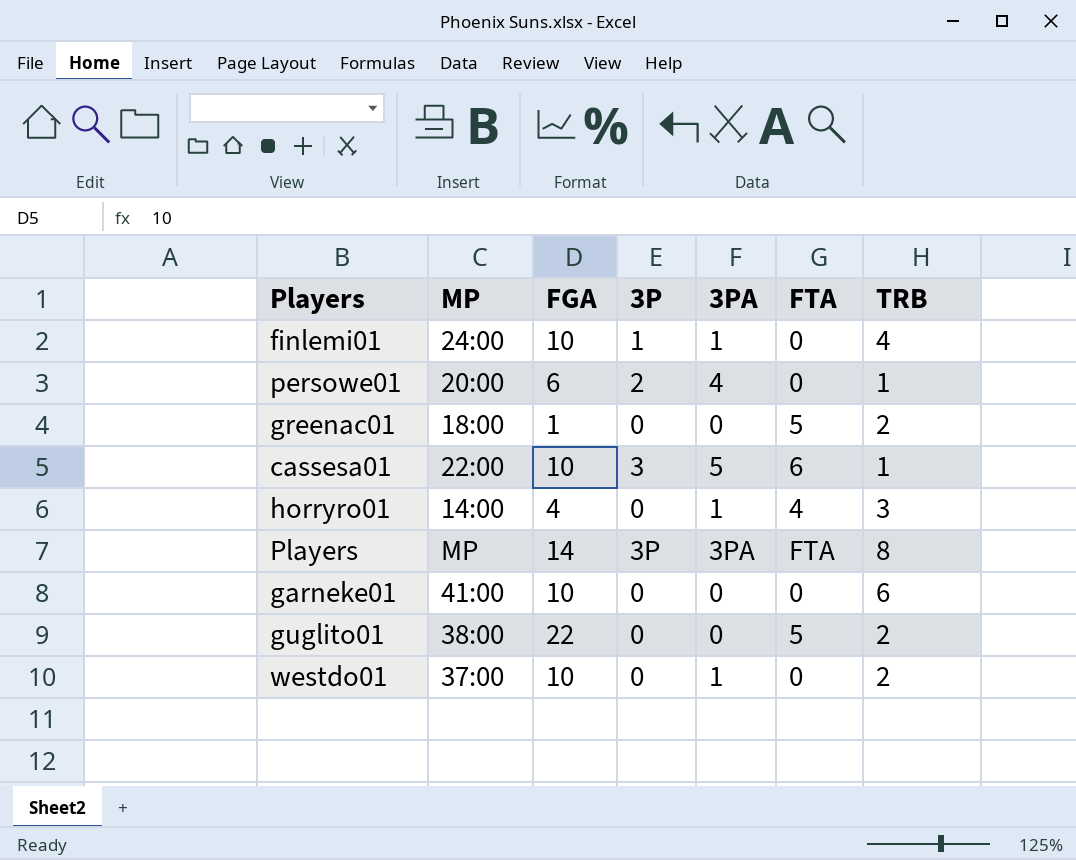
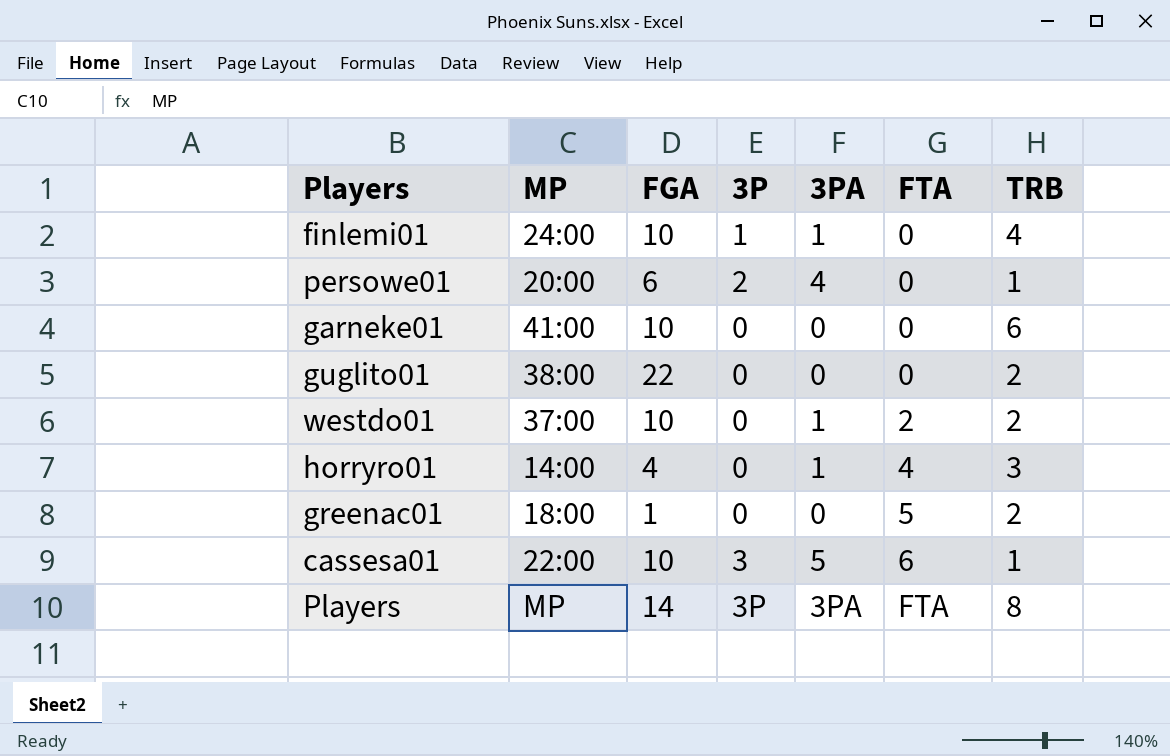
row order: none -> FTA ascending
guglito01 | FTA: 5 -> 0
westdo01 | FTA: 0 -> 2

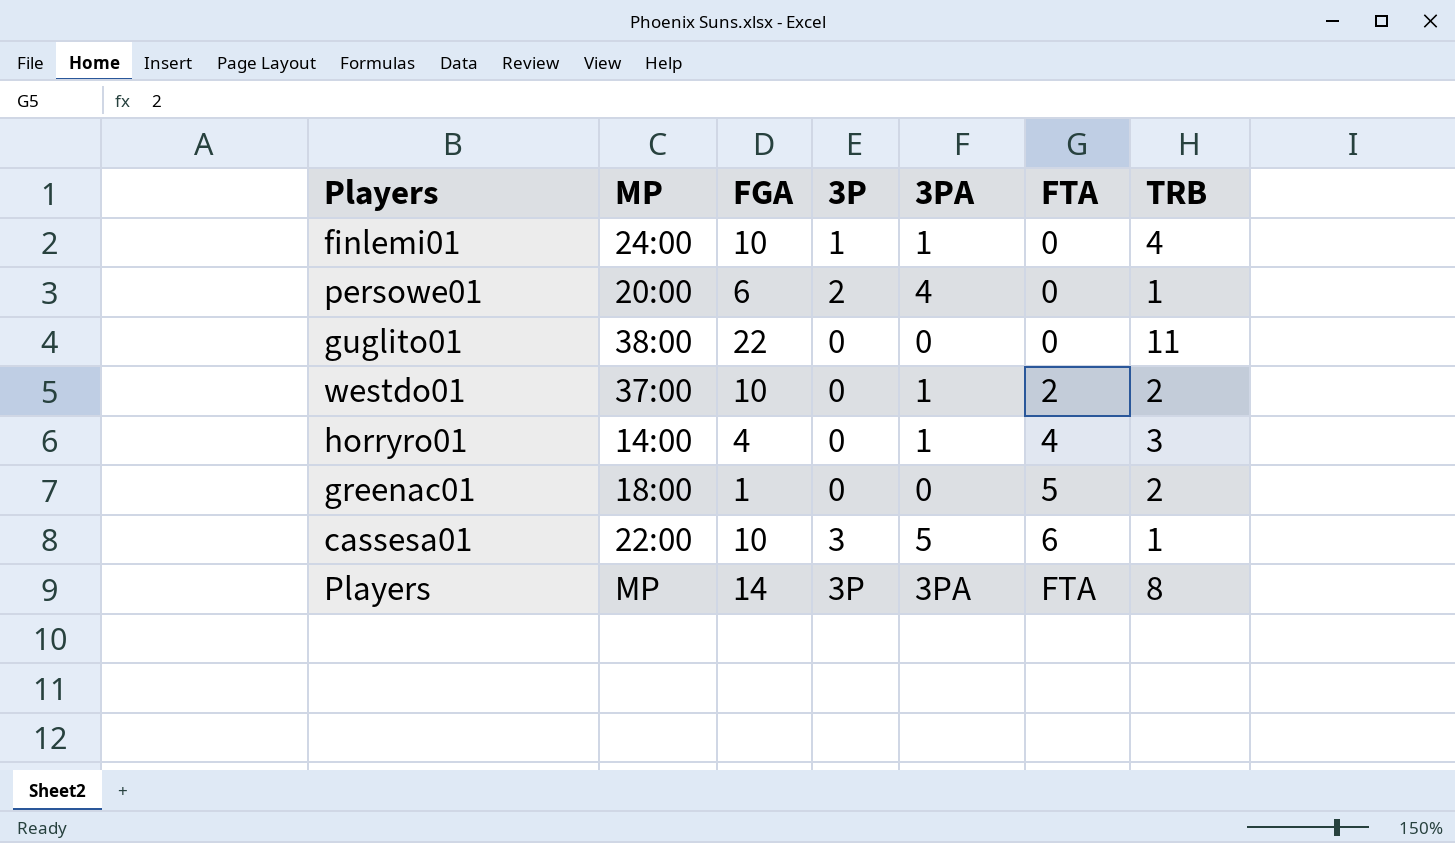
row garneke01: 41:00 | 10 | 0 | 0 | 0 | 6 -> none
guglito01 | TRB: 2 -> 11

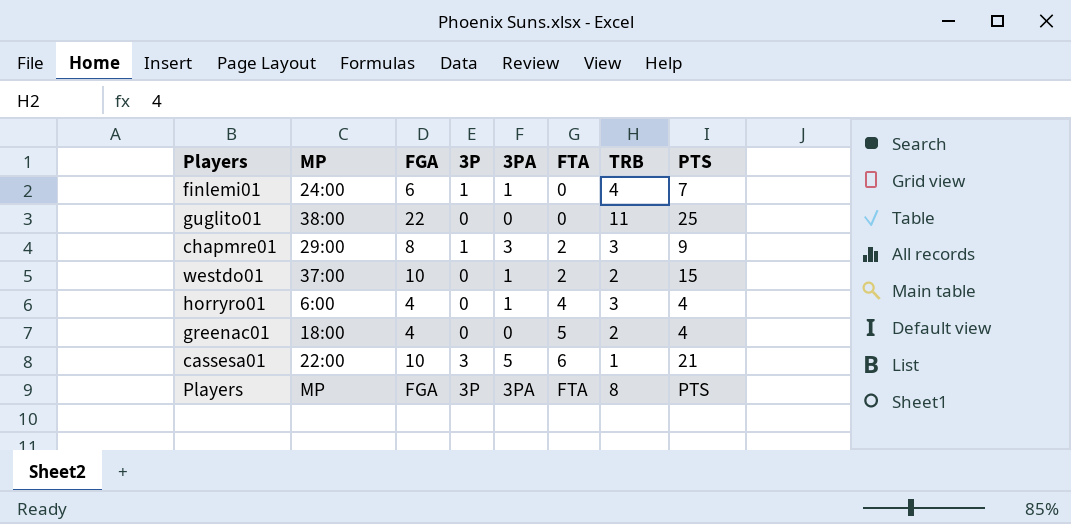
column PTS | position: none -> 8
row persowe01: 20:00 | 6 | 2 | 4 | 0 | 1 -> none
finlemi01 | FGA: 10 -> 6
row chapmre01: none -> 29:00 | 8 | 1 | 3 | 2 | 3 | 9
horryro01 | MP: 14:00 -> 6:00
greenac01 | FGA: 1 -> 4
Players | FGA: 14 -> FGA

